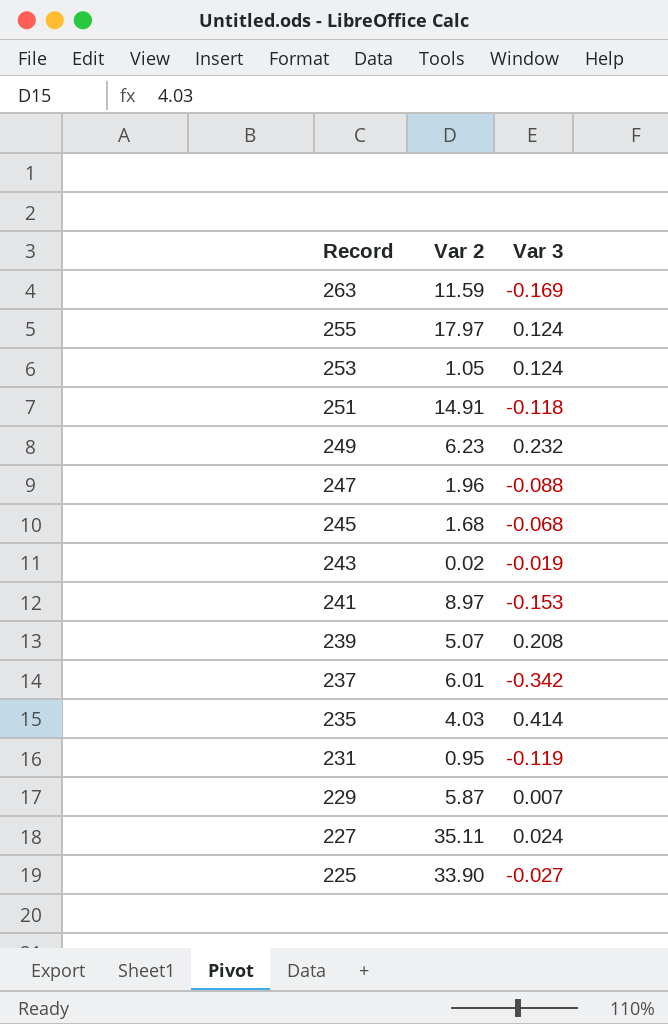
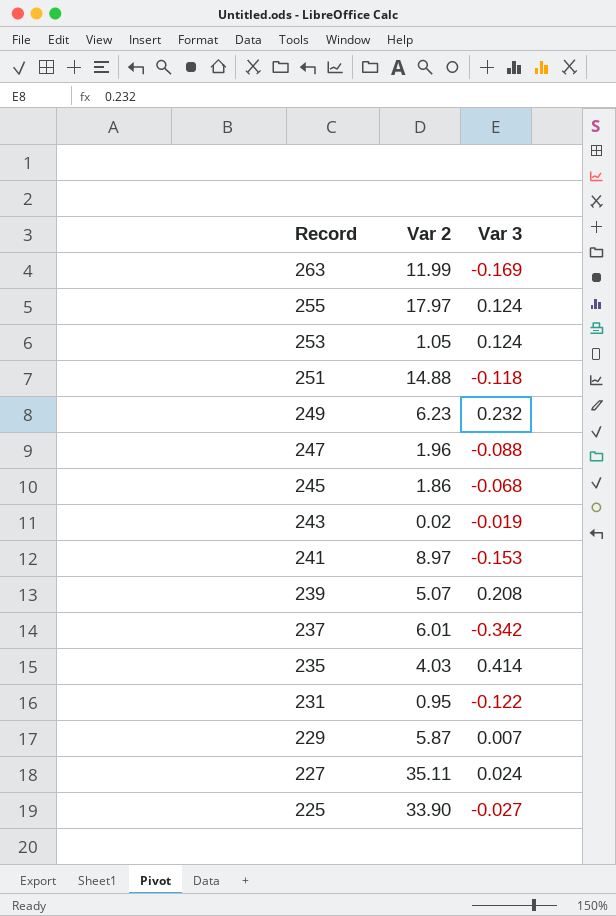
263 | Var 2: 11.59 -> 11.99
251 | Var 2: 14.91 -> 14.88
245 | Var 2: 1.68 -> 1.86
231 | Var 3: -0.119 -> -0.122

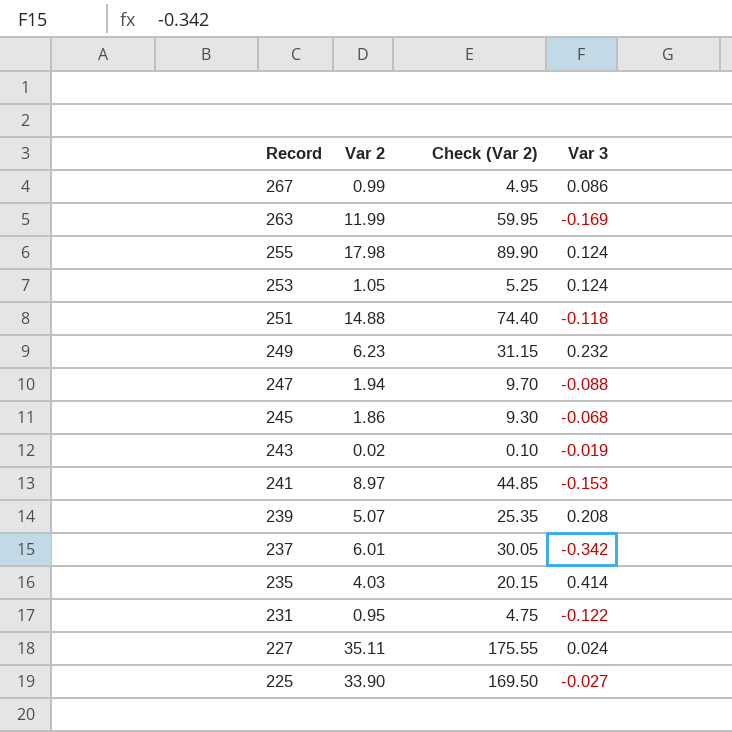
column Check (Var 2) | formula: none -> [Var 2] * 5
row 229: 5.87 | 0.007 -> none
row 267: none -> 0.99 | 4.95 | 0.086
255 | Var 2: 17.97 -> 17.98
247 | Var 2: 1.96 -> 1.94

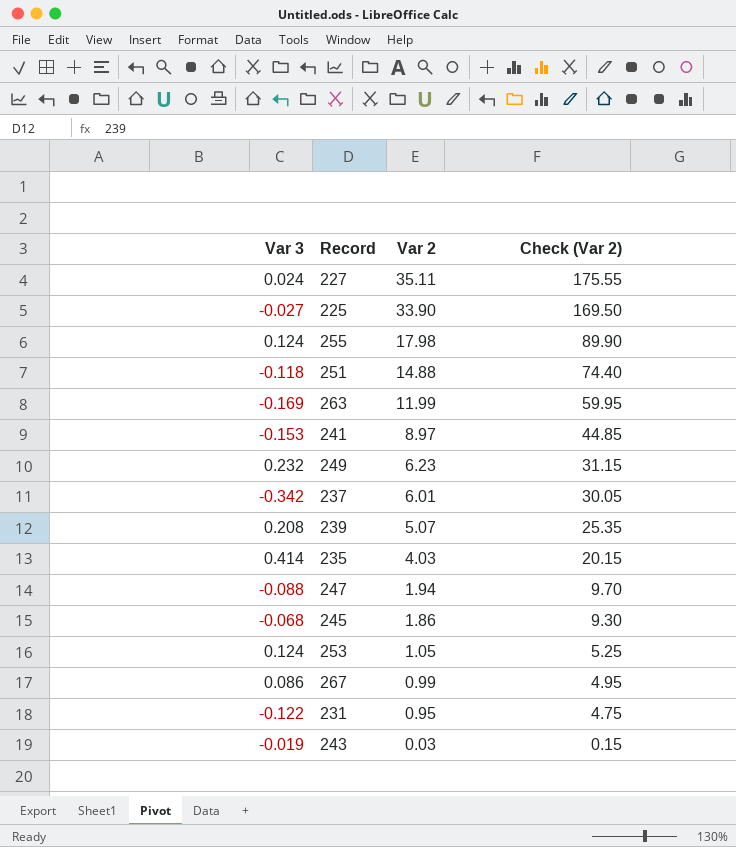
row order: Record descending -> Var 2 descending
column Var 3 | position: 4 -> 1
243 | Var 2: 0.02 -> 0.03
243 | Check (Var 2): 0.10 -> 0.15

